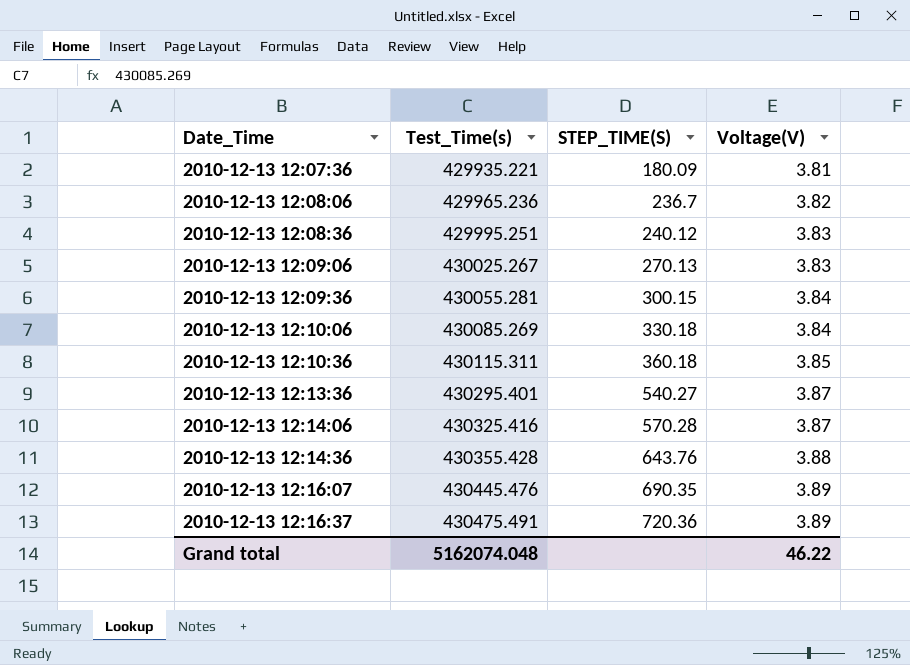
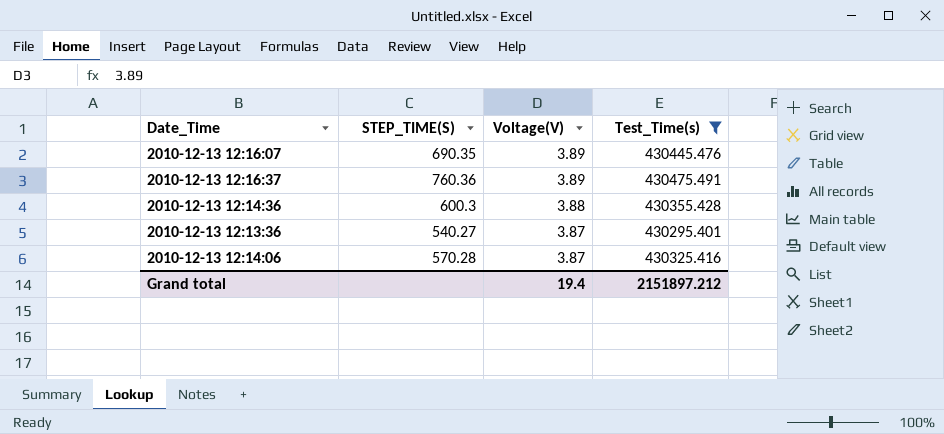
filter: none -> Test_Time(s) >= 430295.401
row order: Date_Time ascending -> Voltage(V) descending
column Test_Time(s) | position: 2 -> 4
2010-12-13 12:16:37 | STEP_TIME(S): 720.36 -> 760.36
2010-12-13 12:14:36 | STEP_TIME(S): 643.76 -> 600.3
Grand total | Voltage(V): 46.22 -> 19.4
Grand total | Test_Time(s): 5162074.048 -> 2151897.212

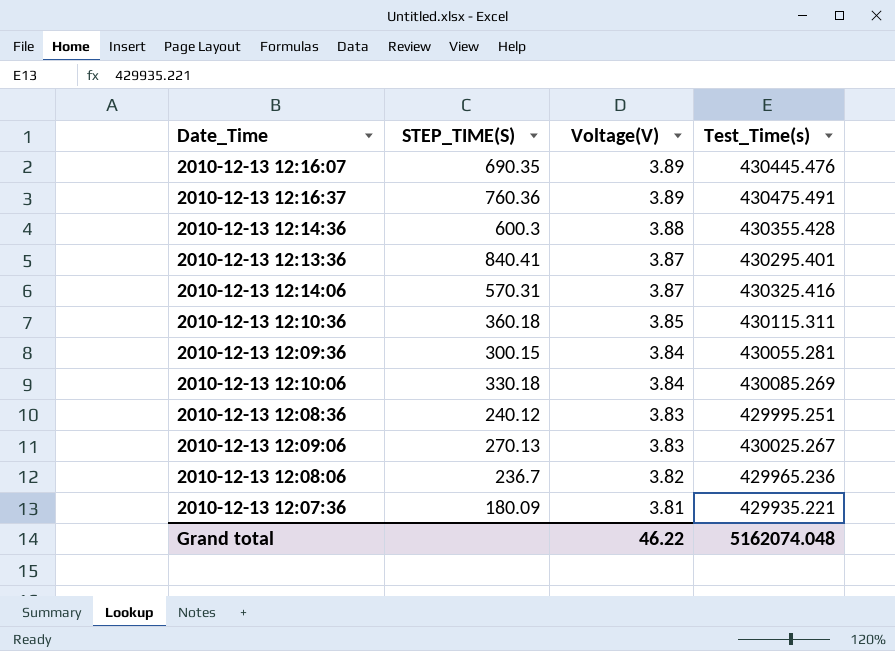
filter: Test_Time(s) >= 430295.401 -> none
2010-12-13 12:13:36 | STEP_TIME(S): 540.27 -> 840.41
2010-12-13 12:14:06 | STEP_TIME(S): 570.28 -> 570.31
Grand total | Voltage(V): 19.4 -> 46.22
Grand total | Test_Time(s): 2151897.212 -> 5162074.048

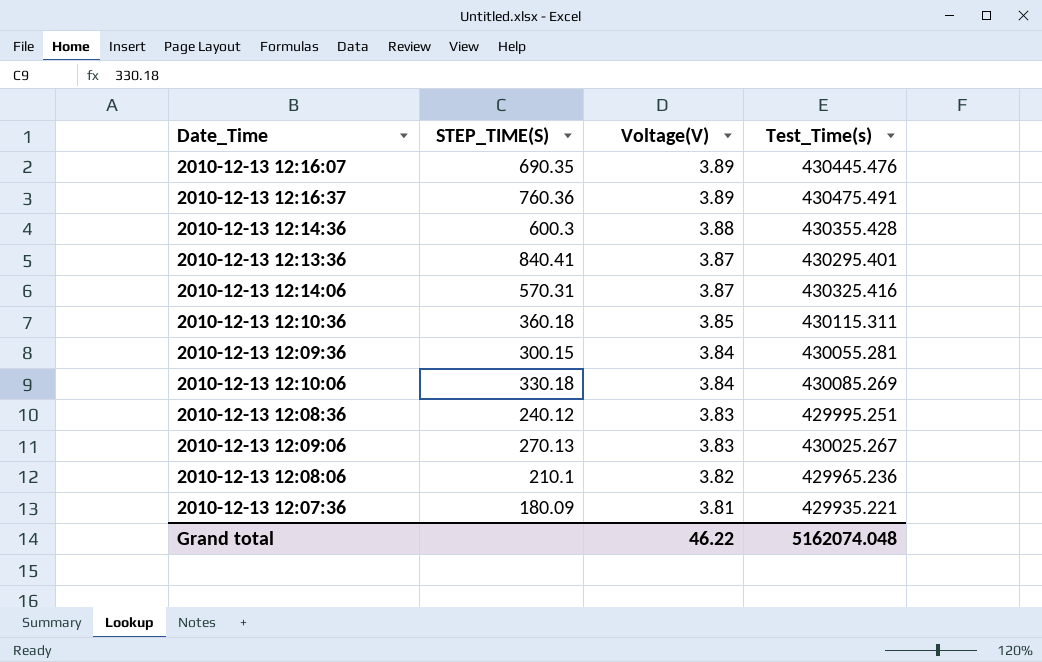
2010-12-13 12:08:06 | STEP_TIME(S): 236.7 -> 210.1

